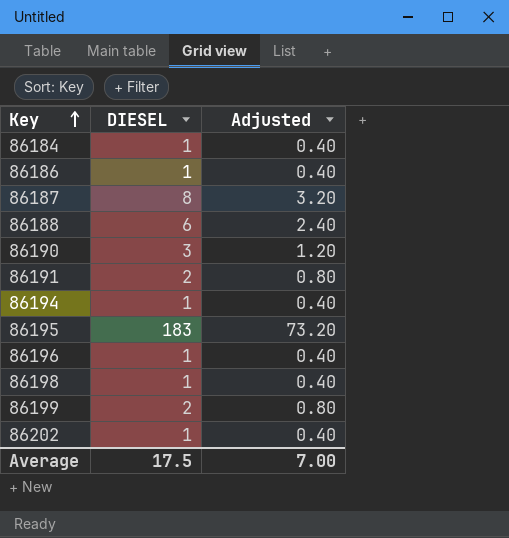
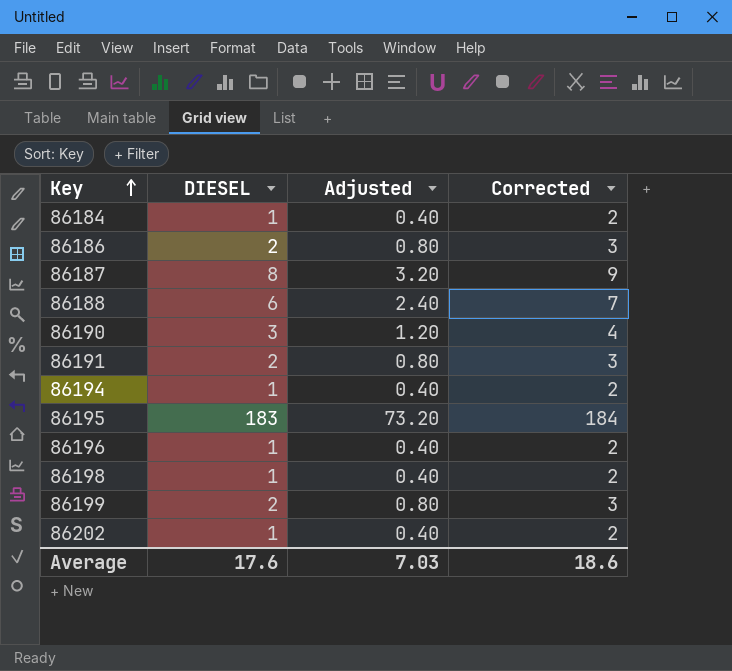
column Corrected | formula: none -> [DIESEL] + 1
86186 | DIESEL: 1 -> 2
86186 | Adjusted: 0.40 -> 0.80
Average | DIESEL: 17.5 -> 17.6
Average | Adjusted: 7.00 -> 7.03

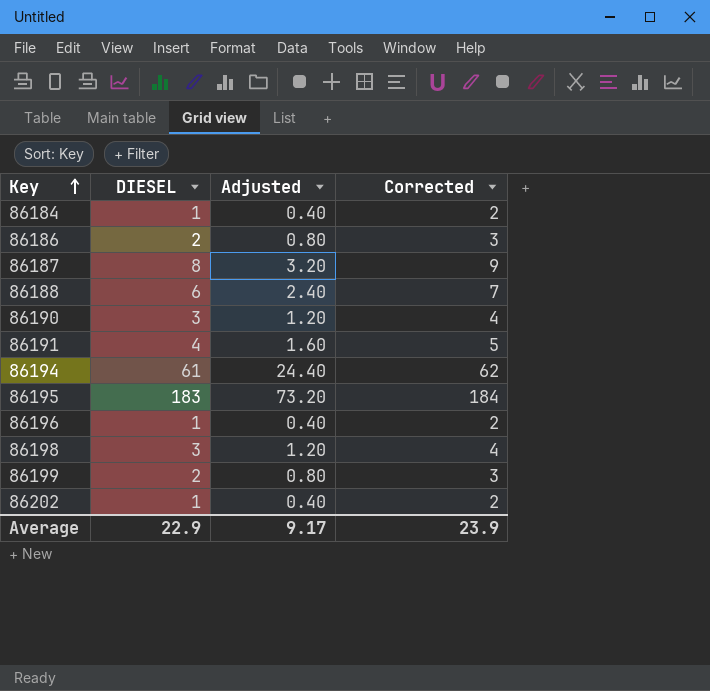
86191 | DIESEL: 2 -> 4
86191 | Adjusted: 0.80 -> 1.60
86191 | Corrected: 3 -> 5
86194 | DIESEL: 1 -> 61
86194 | Adjusted: 0.40 -> 24.40
86194 | Corrected: 2 -> 62
86198 | DIESEL: 1 -> 3
86198 | Adjusted: 0.40 -> 1.20
86198 | Corrected: 2 -> 4
Average | DIESEL: 17.6 -> 22.9
Average | Adjusted: 7.03 -> 9.17
Average | Corrected: 18.6 -> 23.9

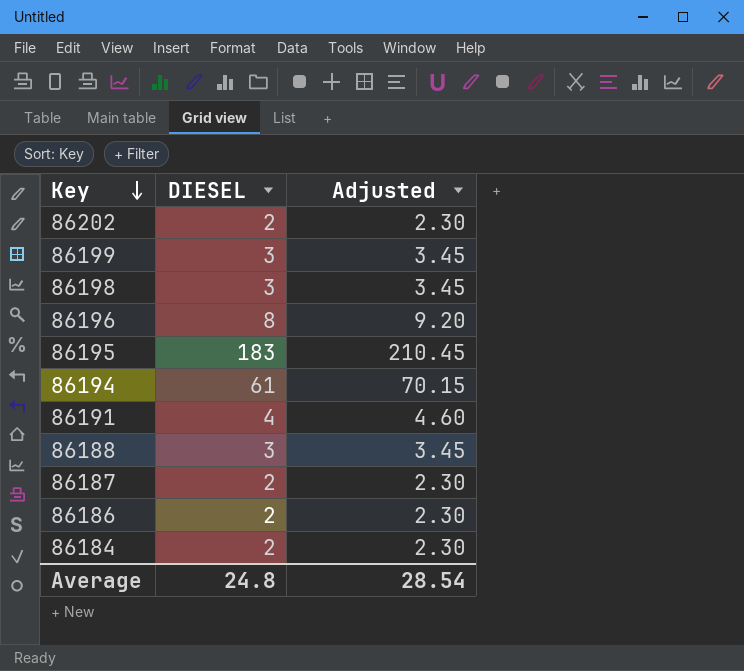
row order: Key ascending -> Key descending
column Corrected | formula: [DIESEL] + 1 -> none
column Adjusted | formula: [DIESEL] * 0.4 -> [DIESEL] * 1.15
row 86190: 3 | 1.20 | 4 -> none
86202 | DIESEL: 1 -> 2
86199 | DIESEL: 2 -> 3
86196 | DIESEL: 1 -> 8
86188 | DIESEL: 6 -> 3
86187 | DIESEL: 8 -> 2
86184 | DIESEL: 1 -> 2
Average | DIESEL: 22.9 -> 24.8
Average | Adjusted: 9.17 -> 28.54

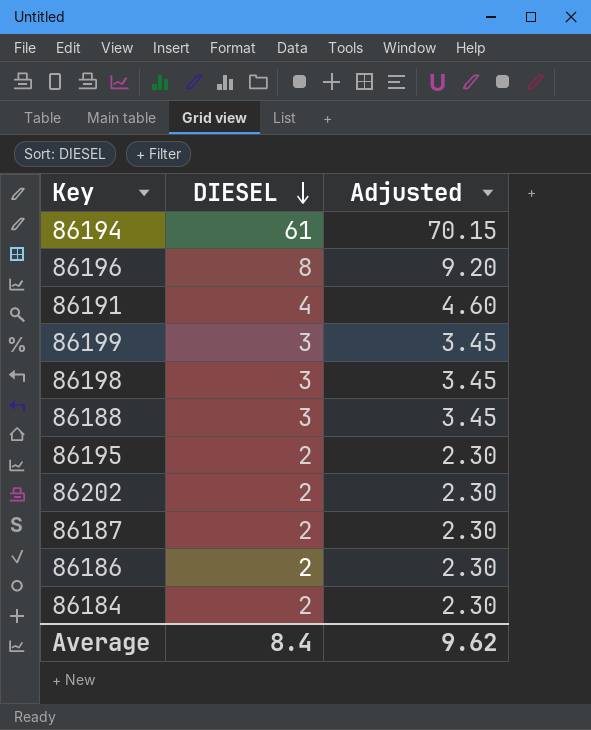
row order: Key descending -> DIESEL descending
86195 | DIESEL: 183 -> 2
86195 | Adjusted: 210.45 -> 2.30
Average | DIESEL: 24.8 -> 8.4
Average | Adjusted: 28.54 -> 9.62

